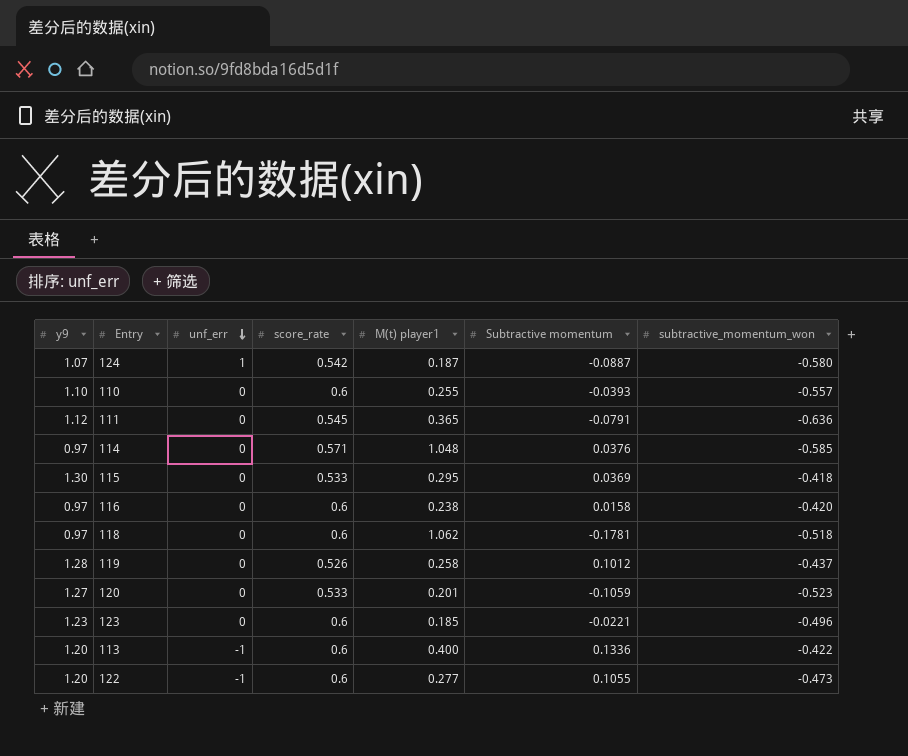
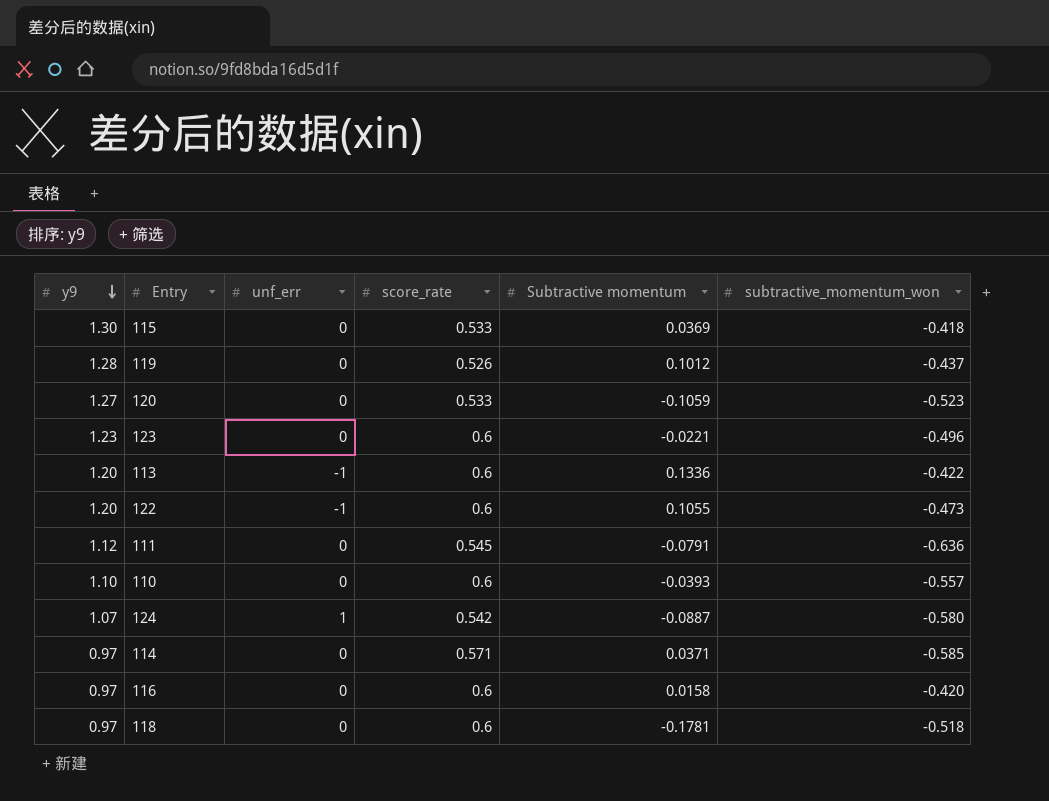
row order: unf_err descending -> y9 descending
column M(t) player1 | position: 5 -> none
114 | Subtractive momentum: 0.0376 -> 0.0371

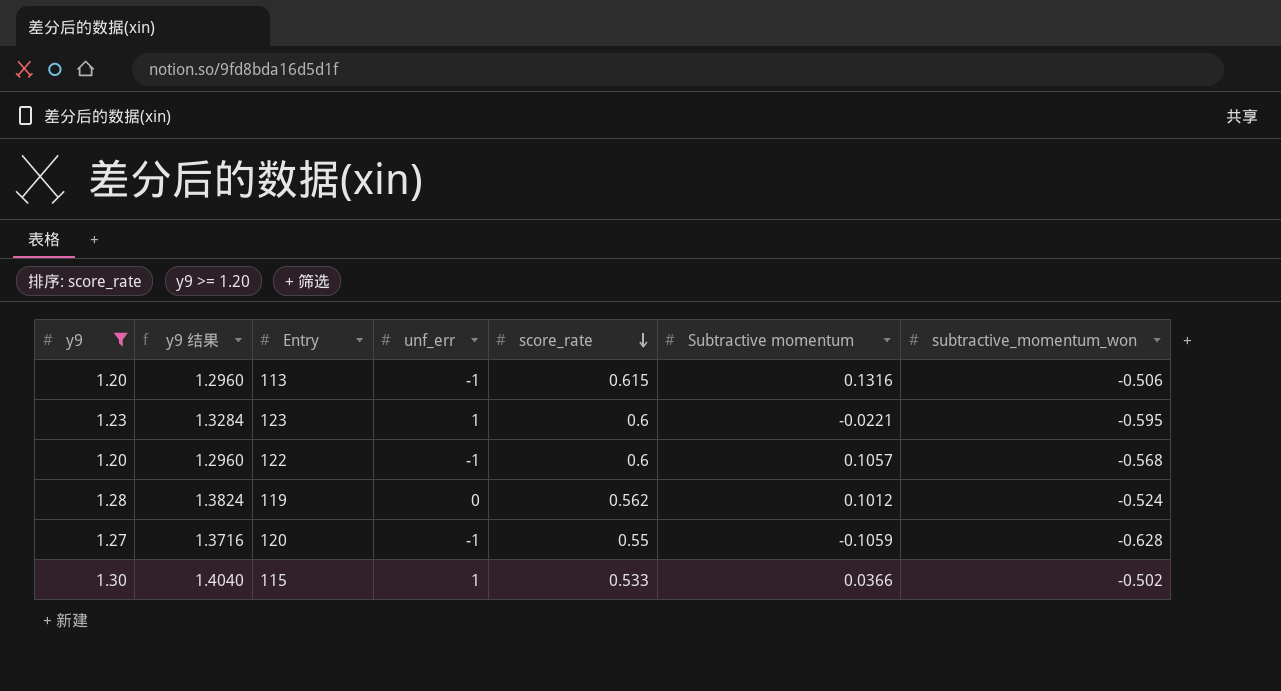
filter: none -> y9 >= 1.20
row order: y9 descending -> score_rate descending
column y9 结果 | formula: none -> [y9] * 1.08
113 | score_rate: 0.6 -> 0.615
113 | Subtractive momentum: 0.1336 -> 0.1316
113 | subtractive_momentum_won: -0.422 -> -0.506
123 | unf_err: 0 -> 1
123 | subtractive_momentum_won: -0.496 -> -0.595
122 | Subtractive momentum: 0.1055 -> 0.1057
122 | subtractive_momentum_won: -0.473 -> -0.568
119 | score_rate: 0.526 -> 0.562
119 | subtractive_momentum_won: -0.437 -> -0.524
120 | unf_err: 0 -> -1
120 | score_rate: 0.533 -> 0.55
120 | subtractive_momentum_won: -0.523 -> -0.628
115 | unf_err: 0 -> 1
115 | Subtractive momentum: 0.0369 -> 0.0366
115 | subtractive_momentum_won: -0.418 -> -0.502

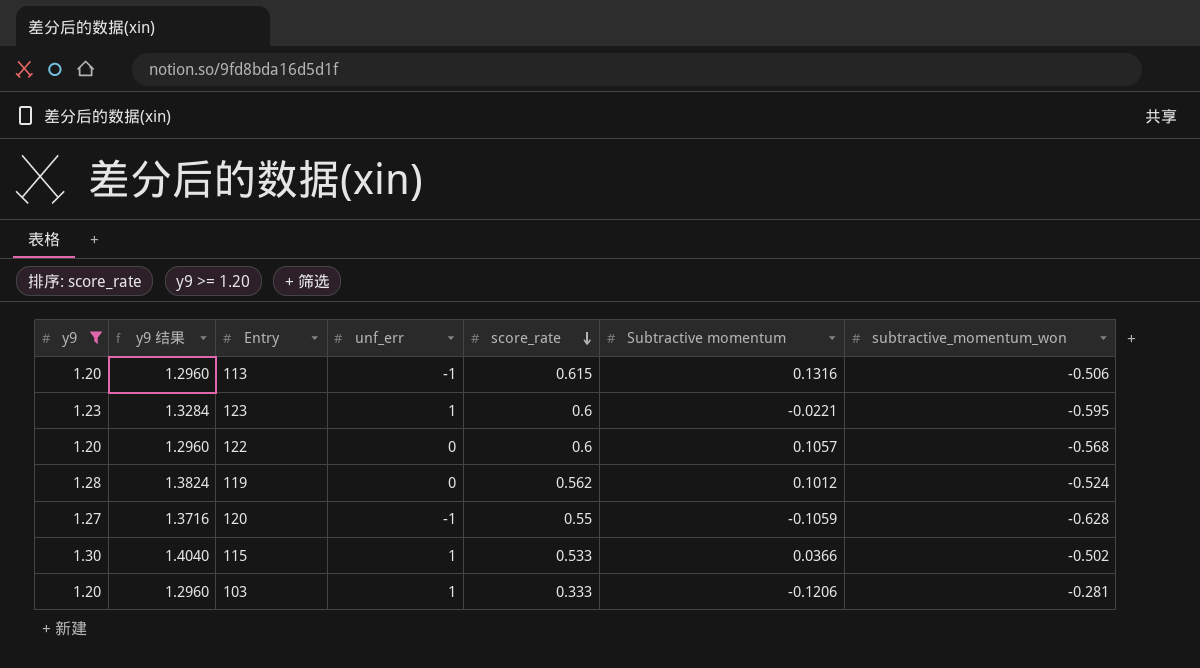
122 | unf_err: -1 -> 0
row 103: none -> 1.20 | 1.2960 | 1 | 0.333 | -0.1206 | -0.281

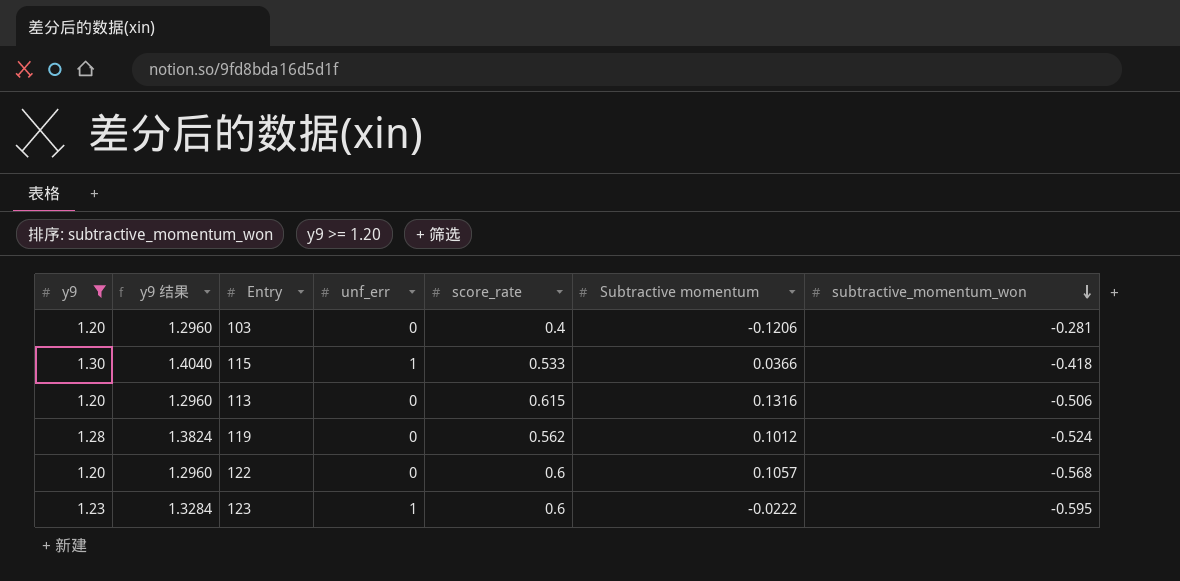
row order: score_rate descending -> subtractive_momentum_won descending
row 120: 1.27 | 1.3716 | -1 | 0.55 | -0.1059 | -0.628 -> none
103 | unf_err: 1 -> 0
103 | score_rate: 0.333 -> 0.4
115 | subtractive_momentum_won: -0.502 -> -0.418
113 | unf_err: -1 -> 0
123 | Subtractive momentum: -0.0221 -> -0.0222

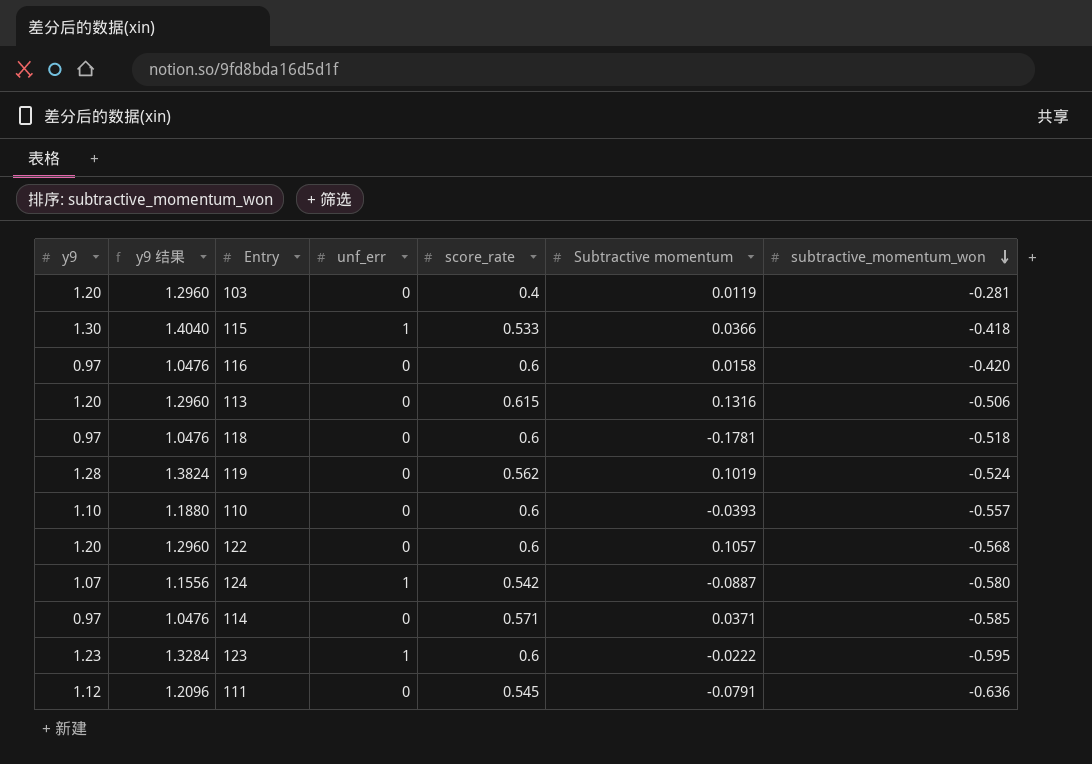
filter: y9 >= 1.20 -> none
103 | Subtractive momentum: -0.1206 -> 0.0119
119 | Subtractive momentum: 0.1012 -> 0.1019

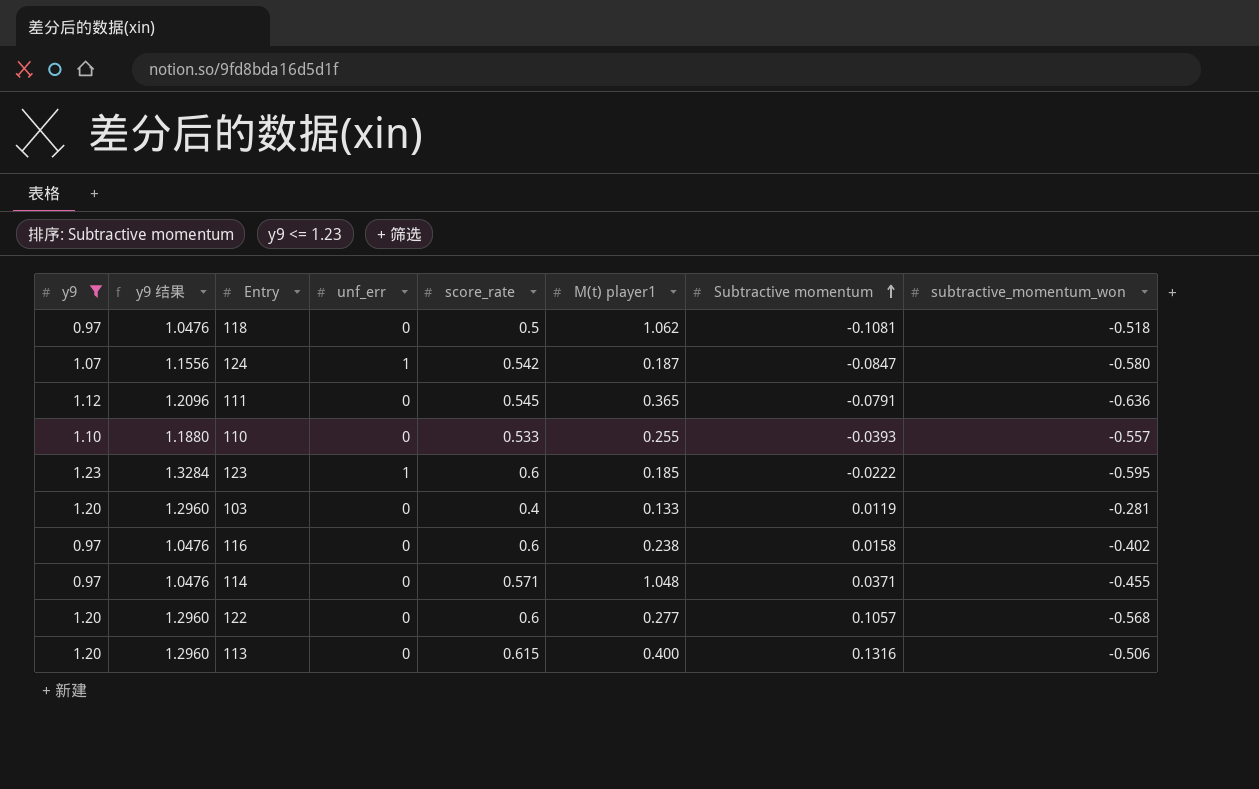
filter: none -> y9 <= 1.23
row order: subtractive_momentum_won descending -> Subtractive momentum ascending
column M(t) player1 | position: none -> 6
118 | score_rate: 0.6 -> 0.5
118 | Subtractive momentum: -0.1781 -> -0.1081
124 | Subtractive momentum: -0.0887 -> -0.0847
110 | score_rate: 0.6 -> 0.533
116 | subtractive_momentum_won: -0.420 -> -0.402
114 | subtractive_momentum_won: -0.585 -> -0.455

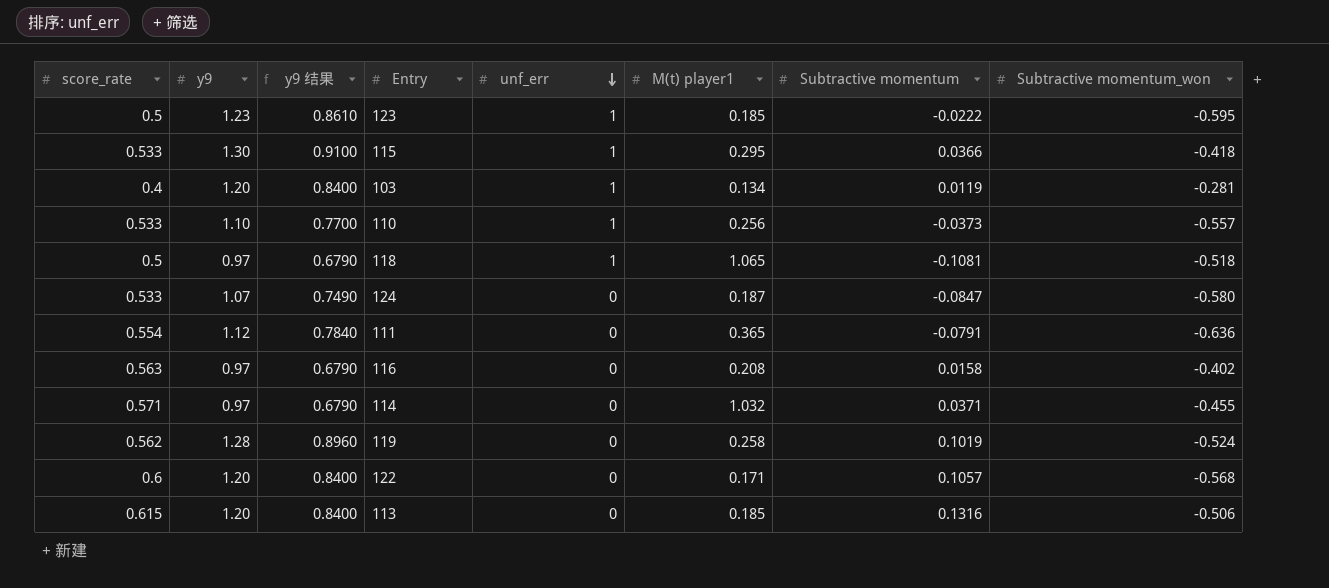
filter: y9 <= 1.23 -> none
row order: Subtractive momentum ascending -> unf_err descending
column score_rate | position: 5 -> 1
column y9 结果 | formula: [y9] * 1.08 -> [y9] * 0.7
column name: subtractive_momentum_won -> Subtractive momentum_won
123 | score_rate: 0.6 -> 0.5
103 | unf_err: 0 -> 1
103 | M(t) player1: 0.133 -> 0.134
110 | unf_err: 0 -> 1
110 | M(t) player1: 0.255 -> 0.256
110 | Subtractive momentum: -0.0393 -> -0.0373
118 | unf_err: 0 -> 1
118 | M(t) player1: 1.062 -> 1.065
124 | score_rate: 0.542 -> 0.533
124 | unf_err: 1 -> 0
111 | score_rate: 0.545 -> 0.554
116 | score_rate: 0.6 -> 0.563
116 | M(t) player1: 0.238 -> 0.208
114 | M(t) player1: 1.048 -> 1.032
122 | M(t) player1: 0.277 -> 0.171
113 | M(t) player1: 0.400 -> 0.185

